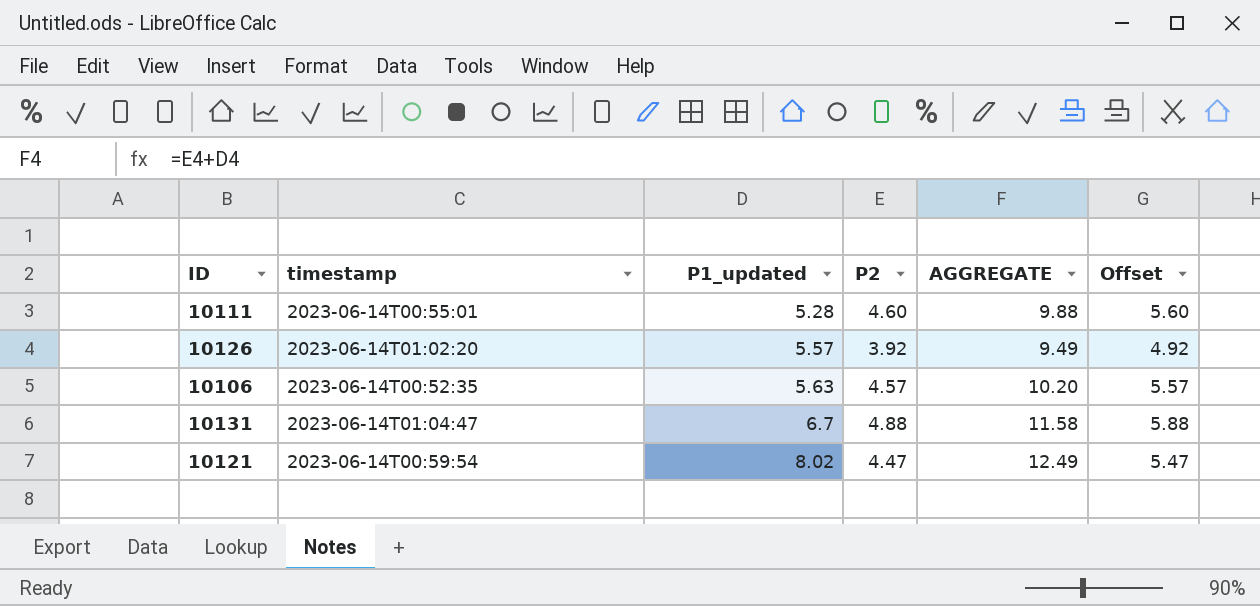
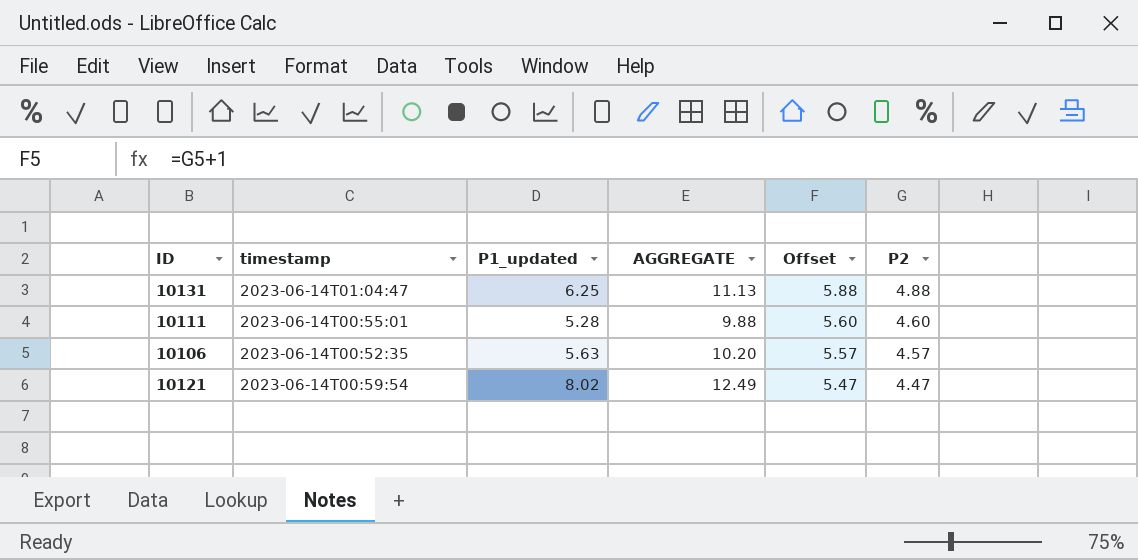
row order: P1_updated ascending -> Offset descending
column P2 | position: 4 -> 6
row 10126: 2023-06-14T01:02:20 | 5.57 | 3.92 | 9.49 | 4.92 -> none
10131 | P1_updated: 6.7 -> 6.25
10131 | AGGREGATE: 11.58 -> 11.13

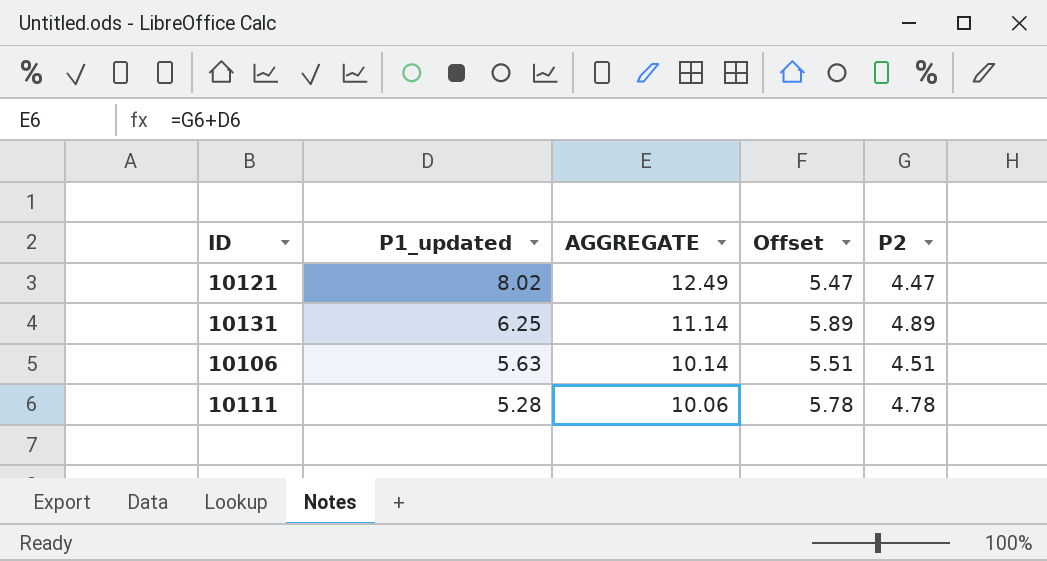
row order: Offset descending -> P1_updated descending
column timestamp | position: 2 -> none
10131 | AGGREGATE: 11.13 -> 11.14
10131 | Offset: 5.88 -> 5.89
10131 | P2: 4.88 -> 4.89
10106 | AGGREGATE: 10.20 -> 10.14
10106 | Offset: 5.57 -> 5.51
10106 | P2: 4.57 -> 4.51
10111 | AGGREGATE: 9.88 -> 10.06
10111 | Offset: 5.60 -> 5.78
10111 | P2: 4.60 -> 4.78

